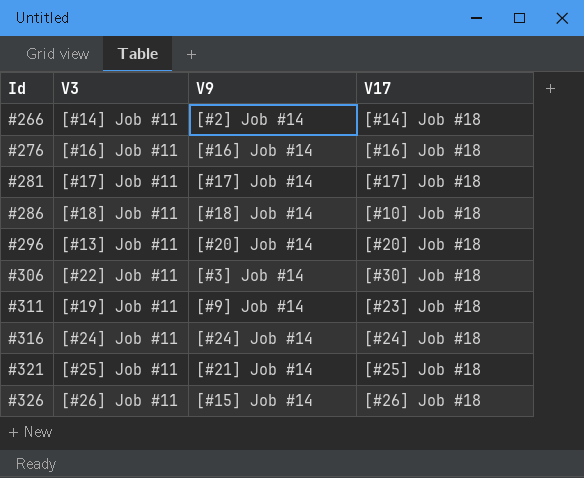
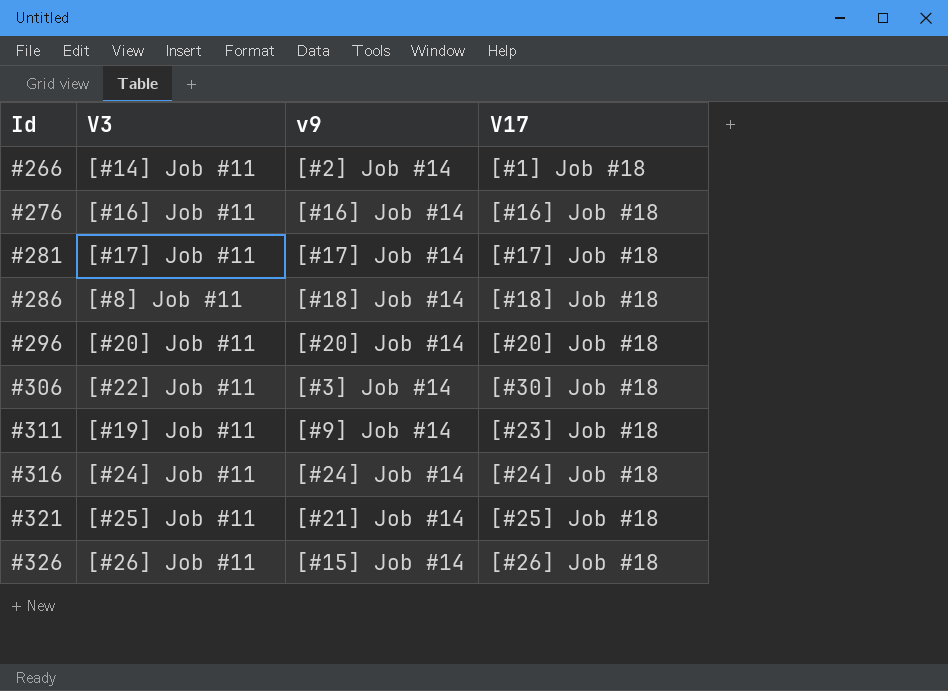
column name: V9 -> v9
#266 | V17: [#14] Job #18 -> [#1] Job #18
#286 | V3: [#18] Job #11 -> [#8] Job #11
#286 | V17: [#10] Job #18 -> [#18] Job #18
#296 | V3: [#13] Job #11 -> [#20] Job #11

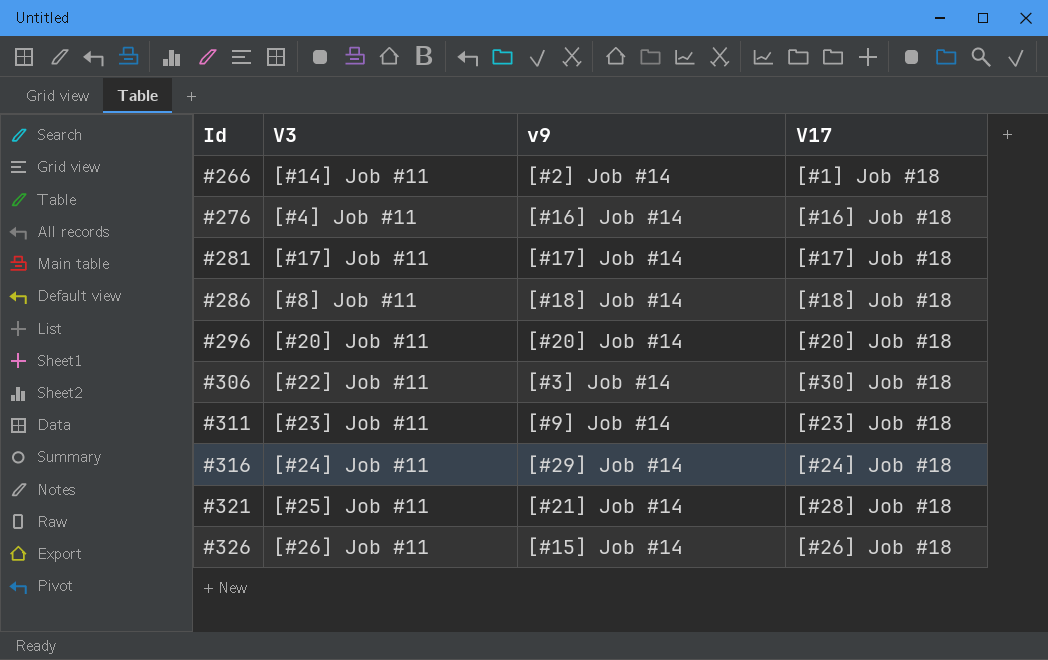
#276 | V3: [#16] Job #11 -> [#4] Job #11
#311 | V3: [#19] Job #11 -> [#23] Job #11
#316 | v9: [#24] Job #14 -> [#29] Job #14
#321 | V17: [#25] Job #18 -> [#28] Job #18

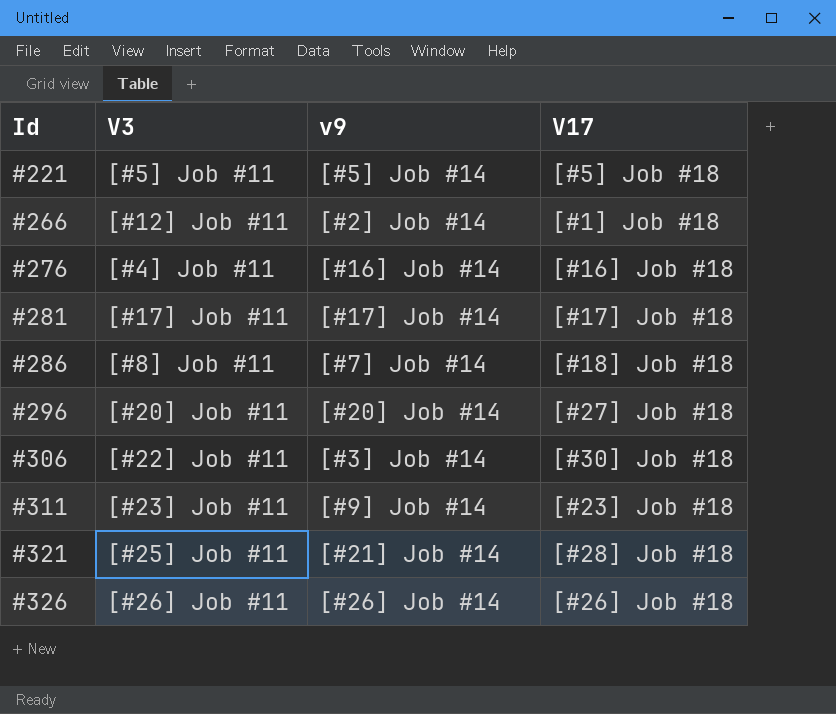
row #316: [#24] Job #11 | [#29] Job #14 | [#24] Job #18 -> none
row #221: none -> [#5] Job #11 | [#5] Job #14 | [#5] Job #18
#266 | V3: [#14] Job #11 -> [#12] Job #11
#286 | v9: [#18] Job #14 -> [#7] Job #14
#296 | V17: [#20] Job #18 -> [#27] Job #18
#326 | v9: [#15] Job #14 -> [#26] Job #14

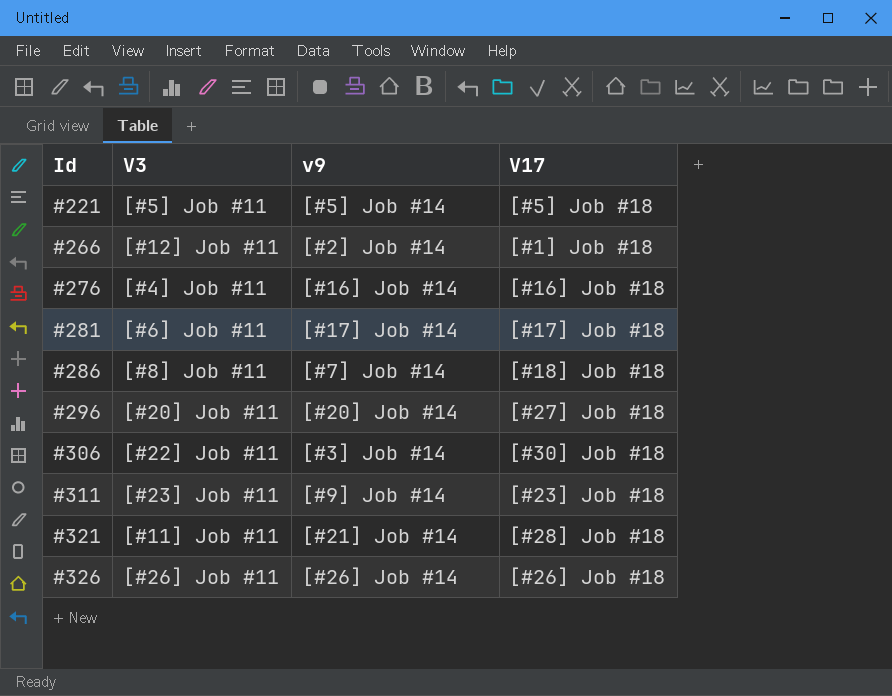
#281 | V3: [#17] Job #11 -> [#6] Job #11
#321 | V3: [#25] Job #11 -> [#11] Job #11

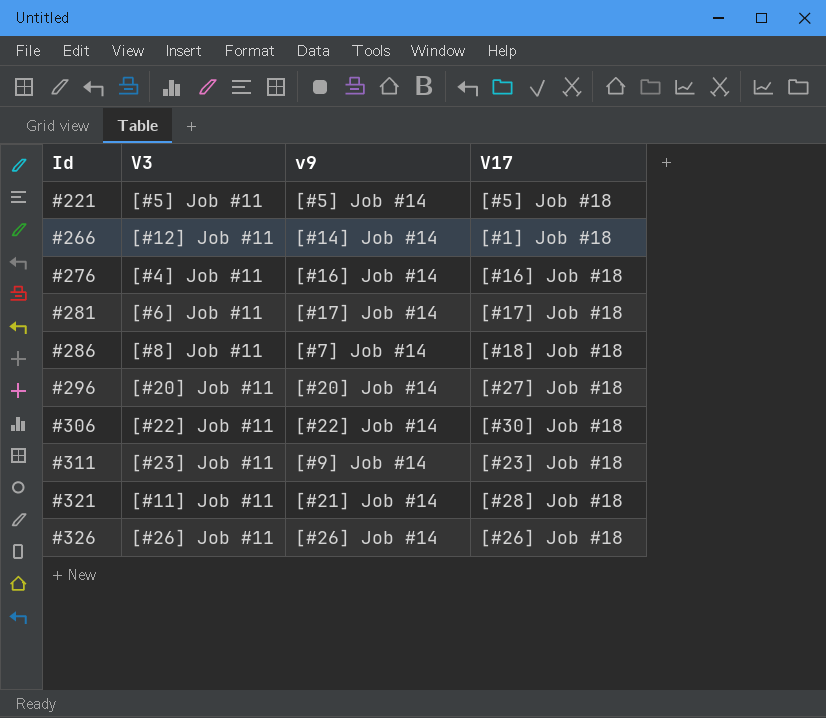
#266 | v9: [#2] Job #14 -> [#14] Job #14
#306 | v9: [#3] Job #14 -> [#22] Job #14

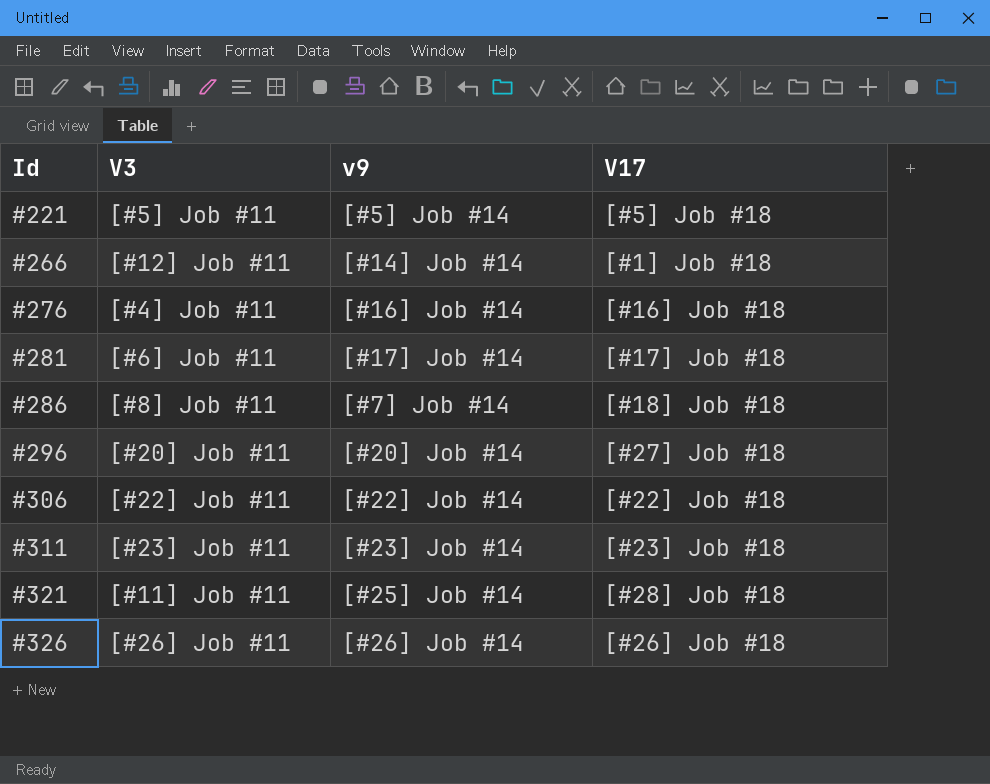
#306 | V17: [#30] Job #18 -> [#22] Job #18
#311 | v9: [#9] Job #14 -> [#23] Job #14
#321 | v9: [#21] Job #14 -> [#25] Job #14

